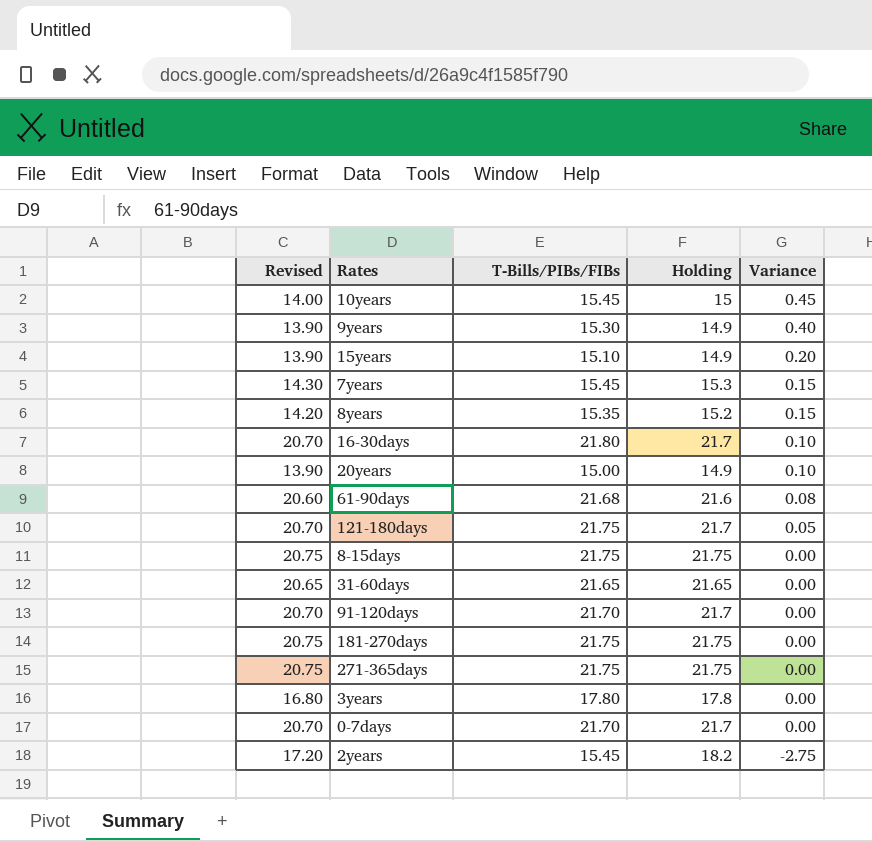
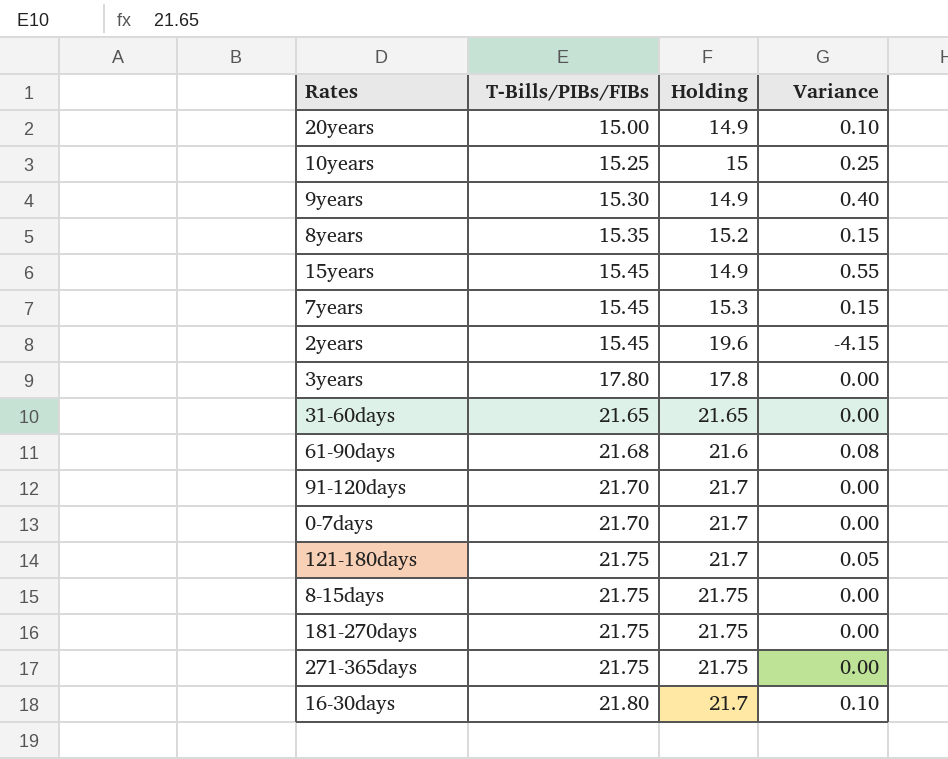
row order: Variance descending -> T-Bills/PIBs/FIBs ascending
column Revised | formula: [Holding] - 1 -> none
10years | T-Bills/PIBs/FIBs: 15.45 -> 15.25
10years | Variance: 0.45 -> 0.25
15years | T-Bills/PIBs/FIBs: 15.10 -> 15.45
15years | Variance: 0.20 -> 0.55
2years | Holding: 18.2 -> 19.6
2years | Variance: -2.75 -> -4.15

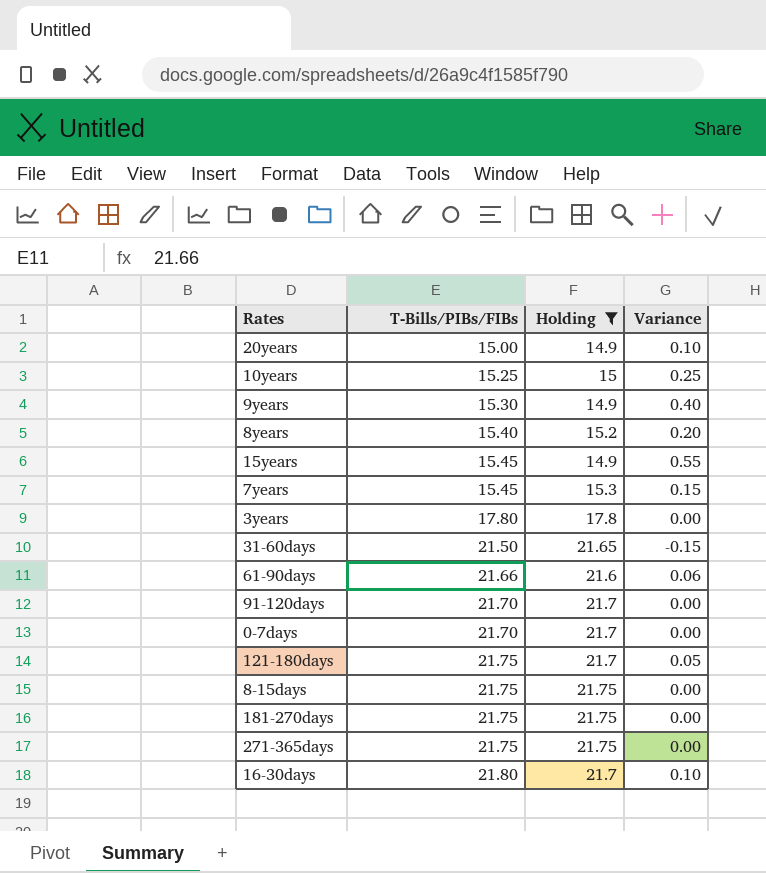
filter: none -> Holding != 19.6
8years | T-Bills/PIBs/FIBs: 15.35 -> 15.40
8years | Variance: 0.15 -> 0.20
31-60days | T-Bills/PIBs/FIBs: 21.65 -> 21.50
31-60days | Variance: 0.00 -> -0.15
61-90days | T-Bills/PIBs/FIBs: 21.68 -> 21.66
61-90days | Variance: 0.08 -> 0.06

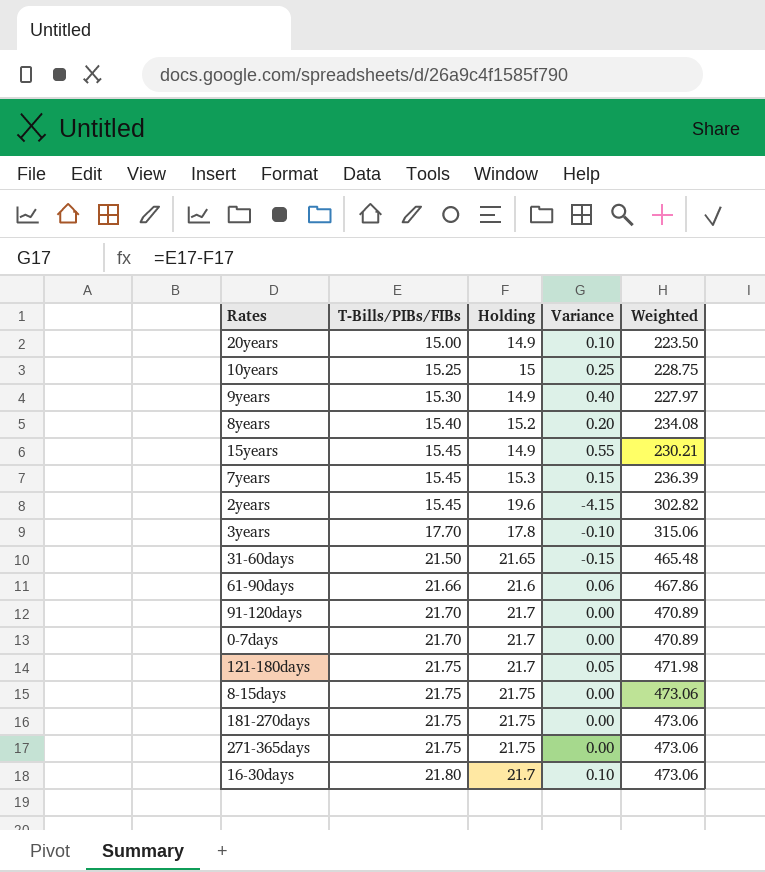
filter: Holding != 19.6 -> none
column Weighted | formula: none -> [T-Bills/PIBs/FIBs] * [Holding]
3years | T-Bills/PIBs/FIBs: 17.80 -> 17.70
3years | Variance: 0.00 -> -0.10

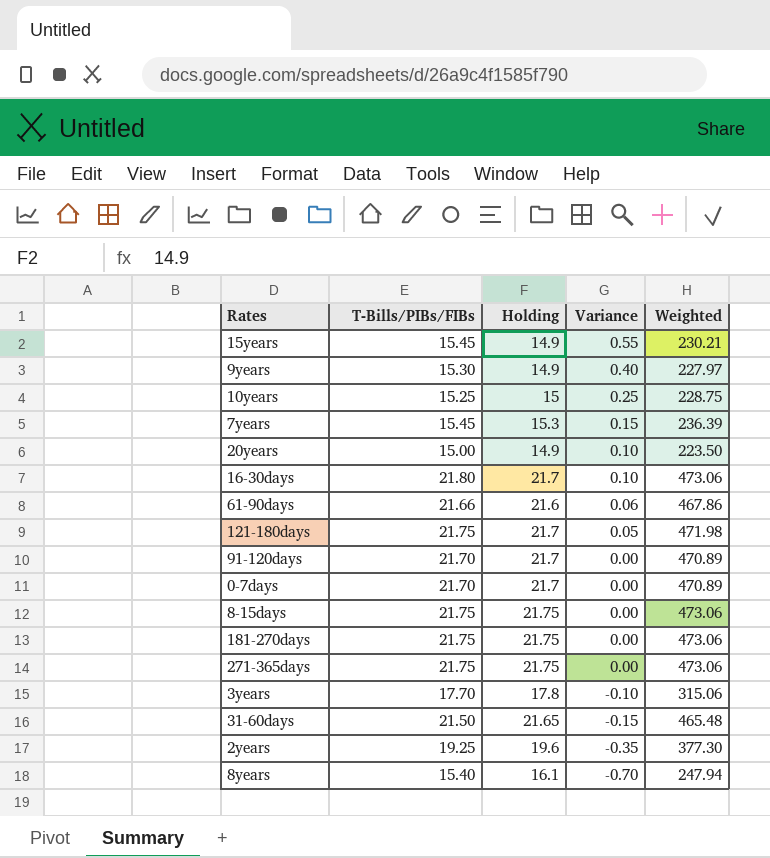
row order: T-Bills/PIBs/FIBs ascending -> Variance descending
2years | T-Bills/PIBs/FIBs: 15.45 -> 19.25
2years | Variance: -4.15 -> -0.35
2years | Weighted: 302.82 -> 377.30
8years | Holding: 15.2 -> 16.1
8years | Variance: 0.20 -> -0.70
8years | Weighted: 234.08 -> 247.94

